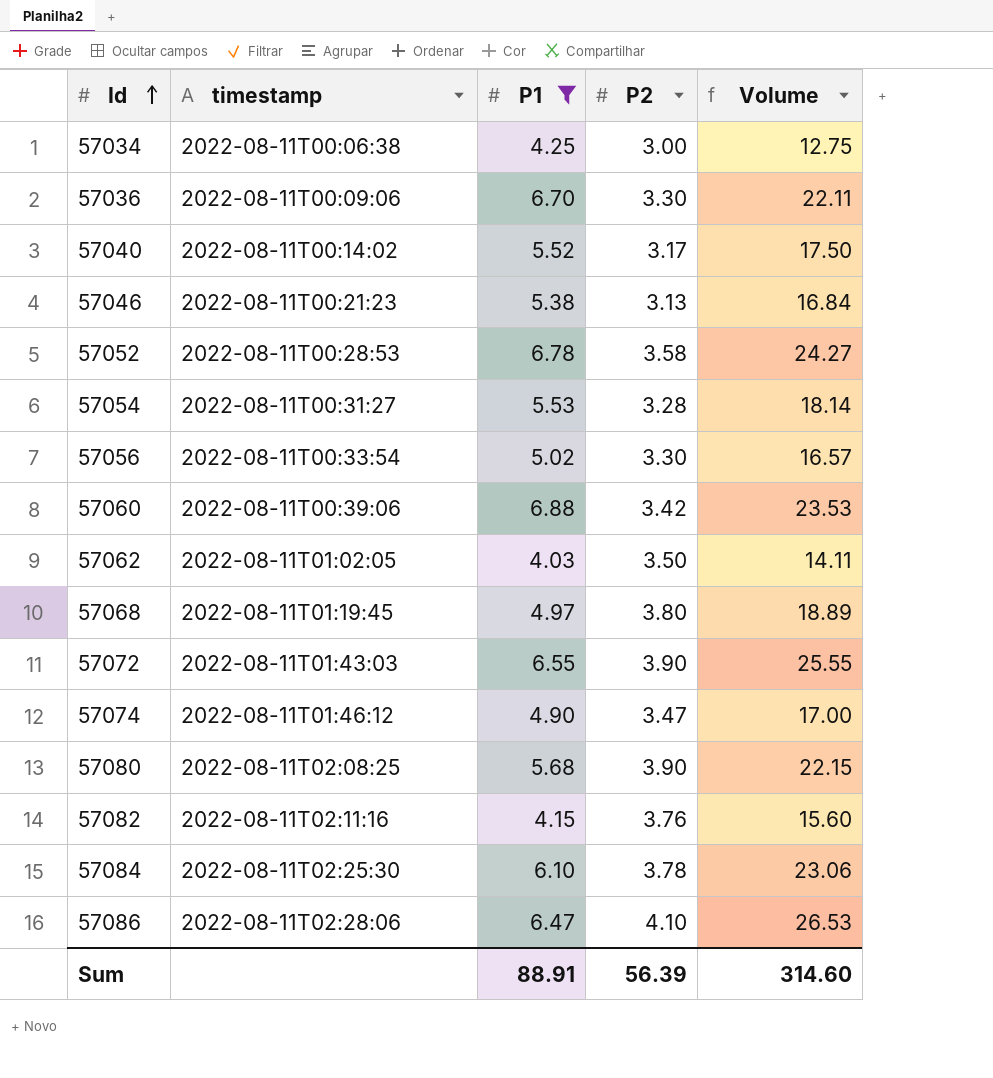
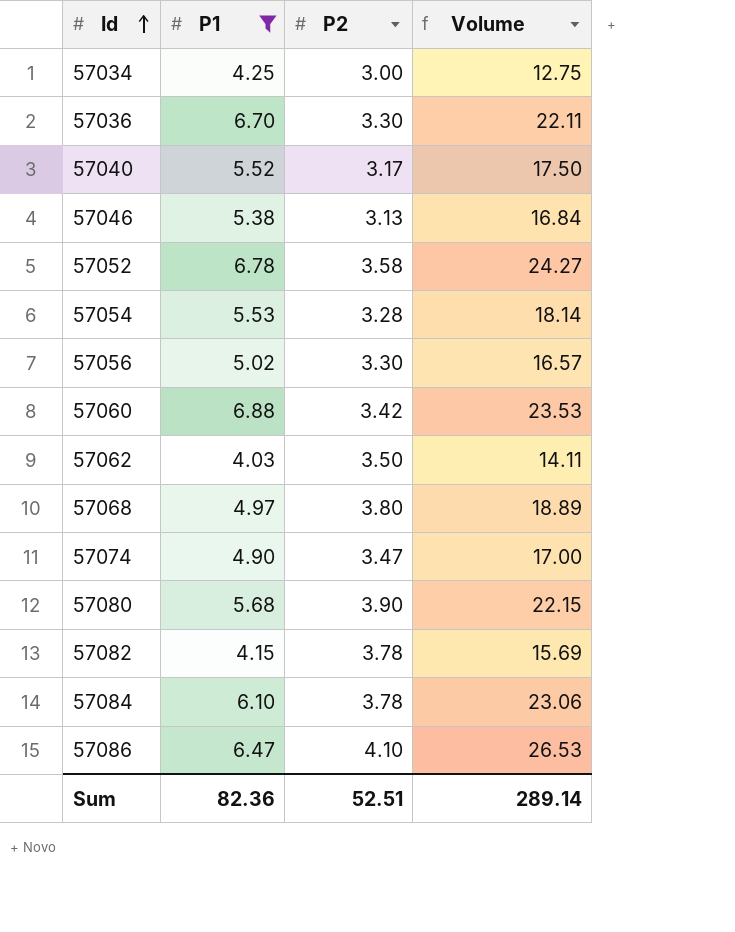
column timestamp | position: 2 -> none
row 57072: 2022-08-11T01:43:03 | 6.55 | 3.90 | 25.55 -> none
57082 | P2: 3.76 -> 3.78
57082 | Volume: 15.60 -> 15.69
Sum | P1: 88.91 -> 82.36
Sum | P2: 56.39 -> 52.51
Sum | Volume: 314.60 -> 289.14

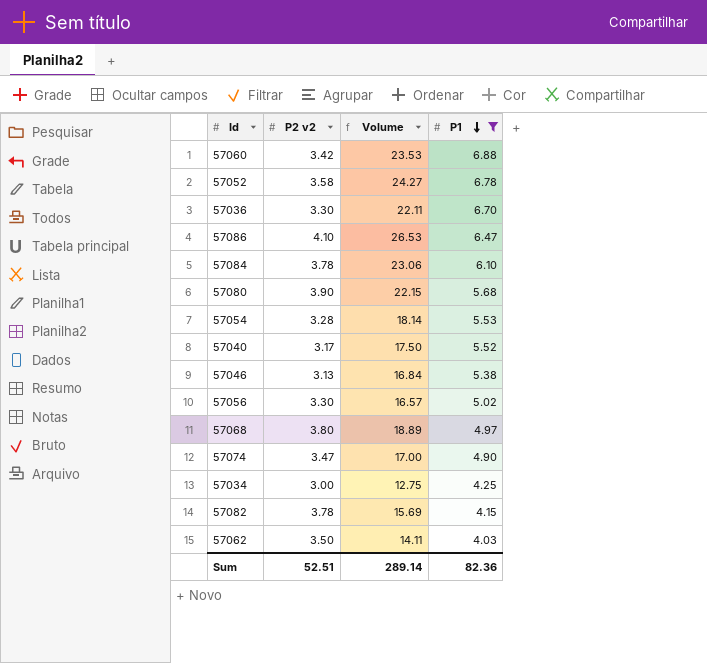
row order: Id ascending -> P1 descending
column name: P2 -> P2 v2
column P1 | position: 2 -> 4

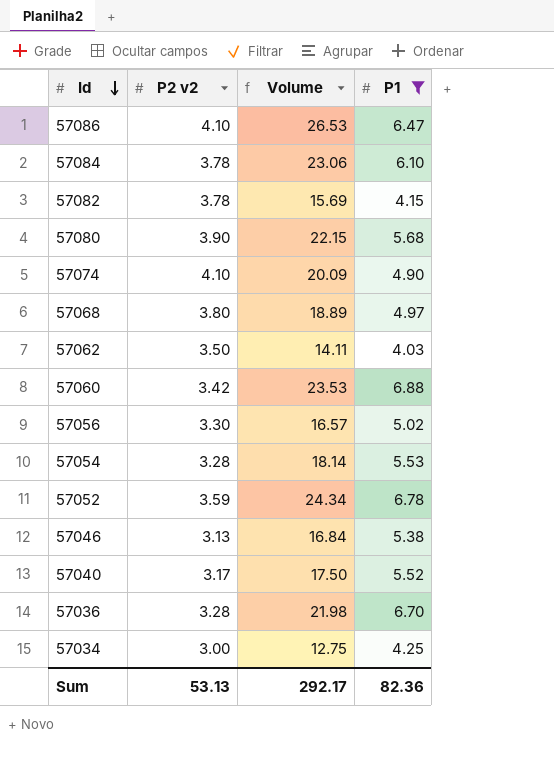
row order: P1 descending -> Id descending
57074 | P2 v2: 3.47 -> 4.10
57074 | Volume: 17.00 -> 20.09
57052 | P2 v2: 3.58 -> 3.59
57052 | Volume: 24.27 -> 24.34
57036 | P2 v2: 3.30 -> 3.28
57036 | Volume: 22.11 -> 21.98
Sum | P2 v2: 52.51 -> 53.13
Sum | Volume: 289.14 -> 292.17

